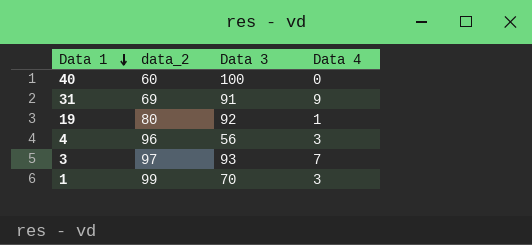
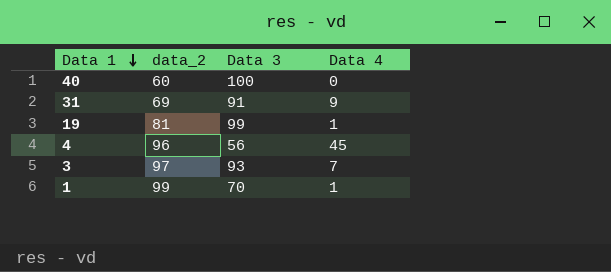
19 | data_2: 80 -> 81
19 | Data 3: 92 -> 99
4 | Data 4: 3 -> 45
1 | Data 4: 3 -> 1

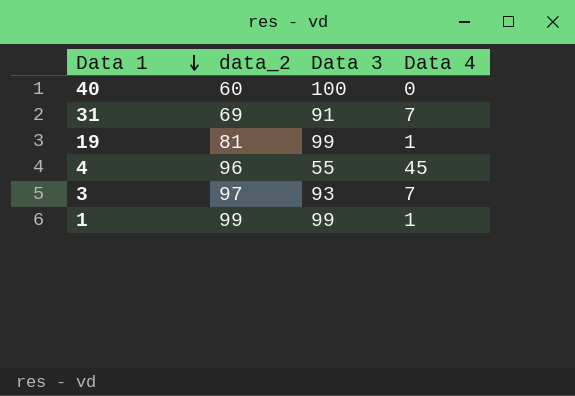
31 | Data 4: 9 -> 7
4 | Data 3: 56 -> 55
1 | Data 3: 70 -> 99

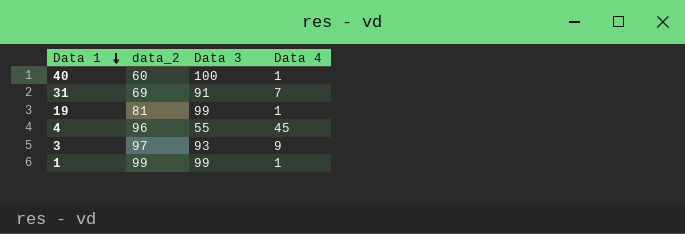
40 | Data 4: 0 -> 1
3 | Data 4: 7 -> 9

